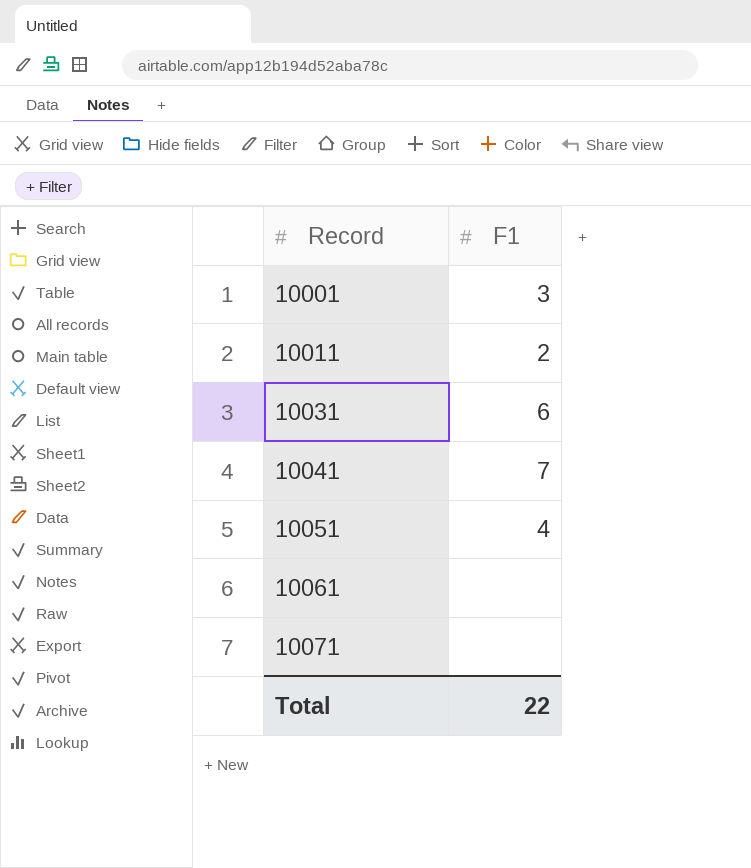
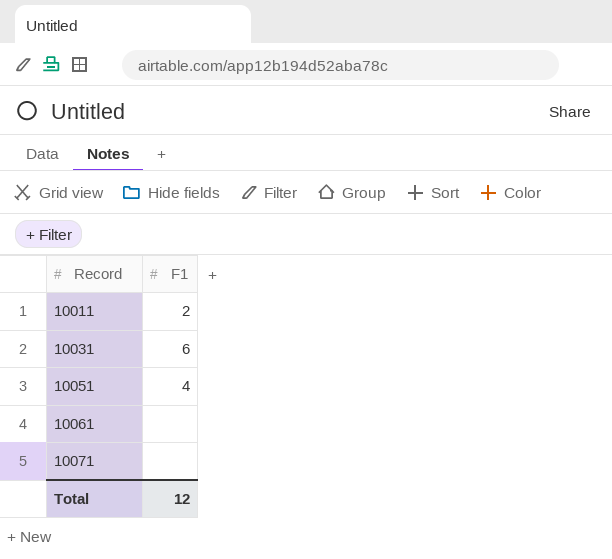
row 10001: 3 -> none
row 10041: 7 -> none
Total | F1: 22 -> 12

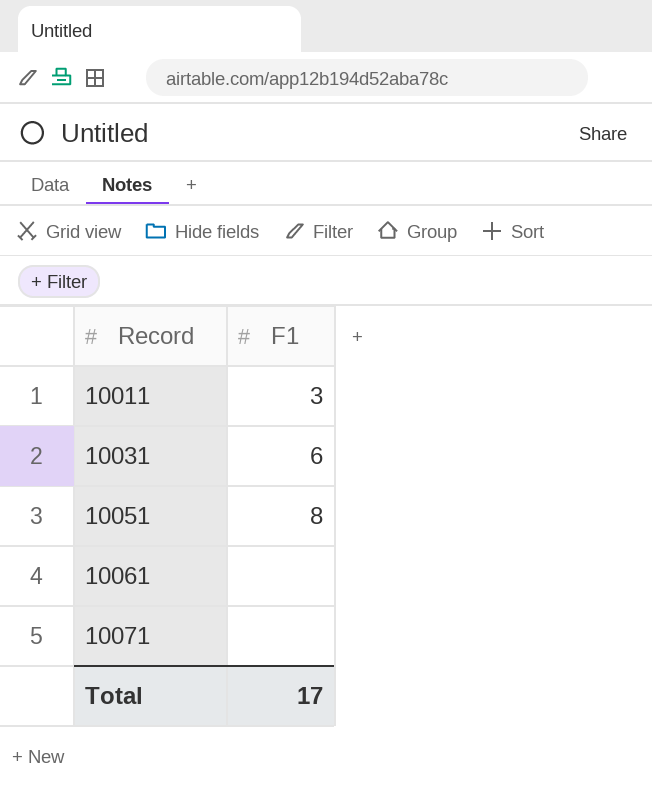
10011 | F1: 2 -> 3
10051 | F1: 4 -> 8
Total | F1: 12 -> 17

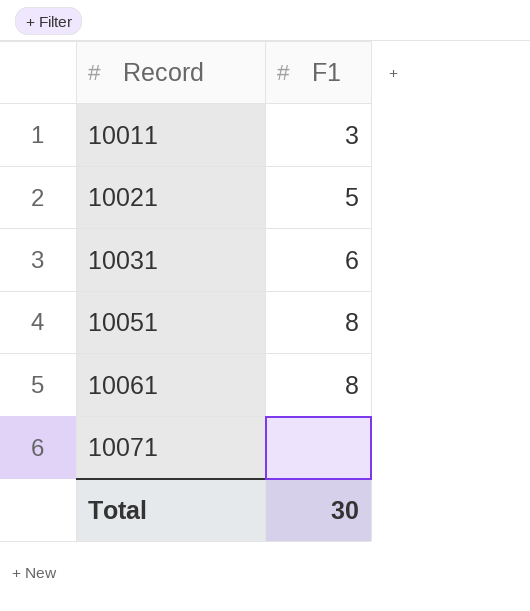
row 10021: none -> 5
10061 | F1: none -> 8
Total | F1: 17 -> 30

